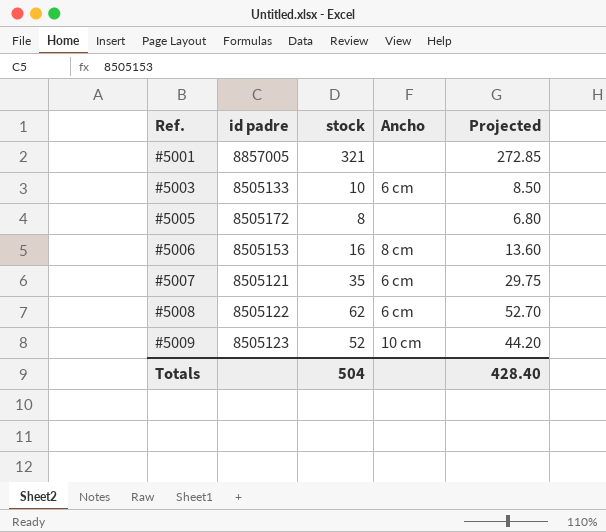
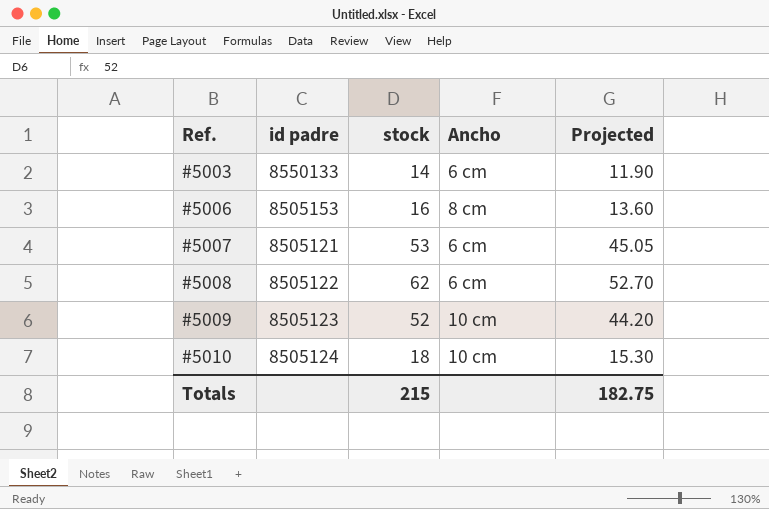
row #5001: 8857005 | 321 | none | 272.85 -> none
row #5005: 8505172 | 8 | none | 6.80 -> none
#5003 | id padre: 8505133 -> 8550133
#5003 | stock: 10 -> 14
#5003 | Projected: 8.50 -> 11.90
#5007 | stock: 35 -> 53
#5007 | Projected: 29.75 -> 45.05
row #5010: none -> 8505124 | 18 | 10 cm | 15.30
Totals | stock: 504 -> 215
Totals | Projected: 428.40 -> 182.75

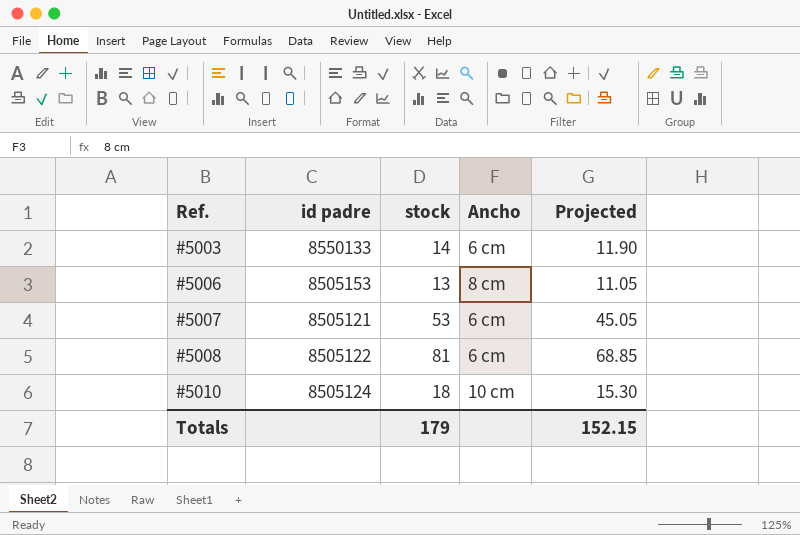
row #5009: 8505123 | 52 | 10 cm | 44.20 -> none
#5006 | stock: 16 -> 13
#5006 | Projected: 13.60 -> 11.05
#5008 | stock: 62 -> 81
#5008 | Projected: 52.70 -> 68.85
Totals | stock: 215 -> 179
Totals | Projected: 182.75 -> 152.15

